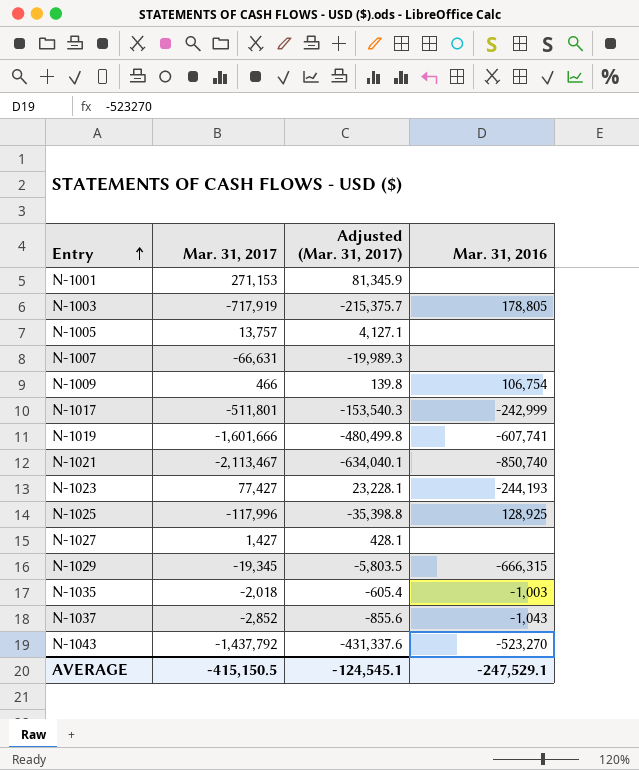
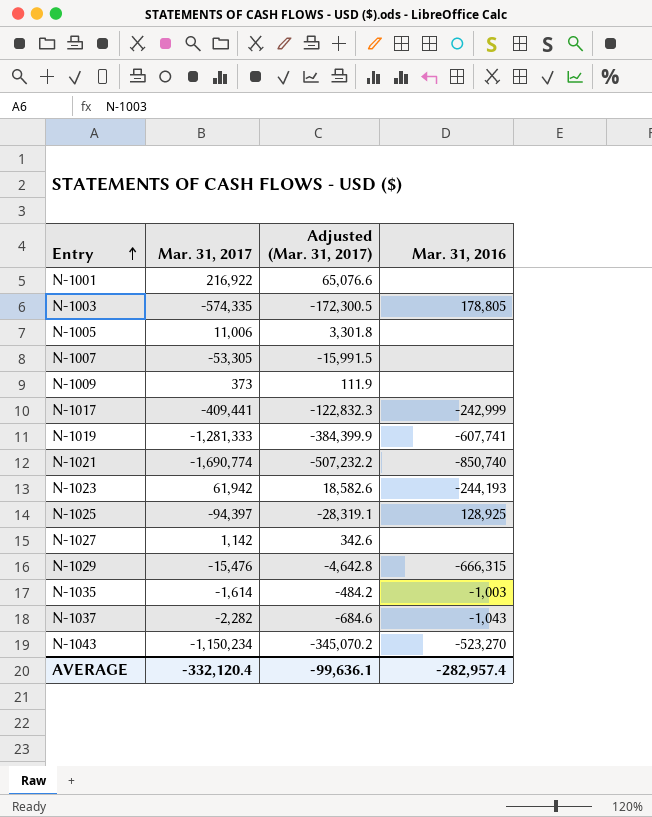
N-1001 | Mar. 31, 2017: 271,153 -> 216,922
N-1001 | Adjusted (Mar. 31, 2017): 81,345.9 -> 65,076.6
N-1003 | Mar. 31, 2017: -717,919 -> -574,335
N-1003 | Adjusted (Mar. 31, 2017): -215,375.7 -> -172,300.5
N-1005 | Mar. 31, 2017: 13,757 -> 11,006
N-1005 | Adjusted (Mar. 31, 2017): 4,127.1 -> 3,301.8
N-1007 | Mar. 31, 2017: -66,631 -> -53,305
N-1007 | Adjusted (Mar. 31, 2017): -19,989.3 -> -15,991.5
N-1009 | Mar. 31, 2017: 466 -> 373
N-1009 | Adjusted (Mar. 31, 2017): 139.8 -> 111.9
N-1009 | Mar. 31, 2016: 106,754 -> none
N-1017 | Mar. 31, 2017: -511,801 -> -409,441
N-1017 | Adjusted (Mar. 31, 2017): -153,540.3 -> -122,832.3
N-1019 | Mar. 31, 2017: -1,601,666 -> -1,281,333
N-1019 | Adjusted (Mar. 31, 2017): -480,499.8 -> -384,399.9
N-1021 | Mar. 31, 2017: -2,113,467 -> -1,690,774
N-1021 | Adjusted (Mar. 31, 2017): -634,040.1 -> -507,232.2
N-1023 | Mar. 31, 2017: 77,427 -> 61,942
N-1023 | Adjusted (Mar. 31, 2017): 23,228.1 -> 18,582.6
N-1025 | Mar. 31, 2017: -117,996 -> -94,397
N-1025 | Adjusted (Mar. 31, 2017): -35,398.8 -> -28,319.1
N-1027 | Mar. 31, 2017: 1,427 -> 1,142
N-1027 | Adjusted (Mar. 31, 2017): 428.1 -> 342.6
N-1029 | Mar. 31, 2017: -19,345 -> -15,476
N-1029 | Adjusted (Mar. 31, 2017): -5,803.5 -> -4,642.8
N-1035 | Mar. 31, 2017: -2,018 -> -1,614
N-1035 | Adjusted (Mar. 31, 2017): -605.4 -> -484.2
N-1037 | Mar. 31, 2017: -2,852 -> -2,282
N-1037 | Adjusted (Mar. 31, 2017): -855.6 -> -684.6
N-1043 | Mar. 31, 2017: -1,437,792 -> -1,150,234
N-1043 | Adjusted (Mar. 31, 2017): -431,337.6 -> -345,070.2
AVERAGE | Mar. 31, 2017: -415,150.5 -> -332,120.4
AVERAGE | Adjusted (Mar. 31, 2017): -124,545.1 -> -99,636.1
AVERAGE | Mar. 31, 2016: -247,529.1 -> -282,957.4

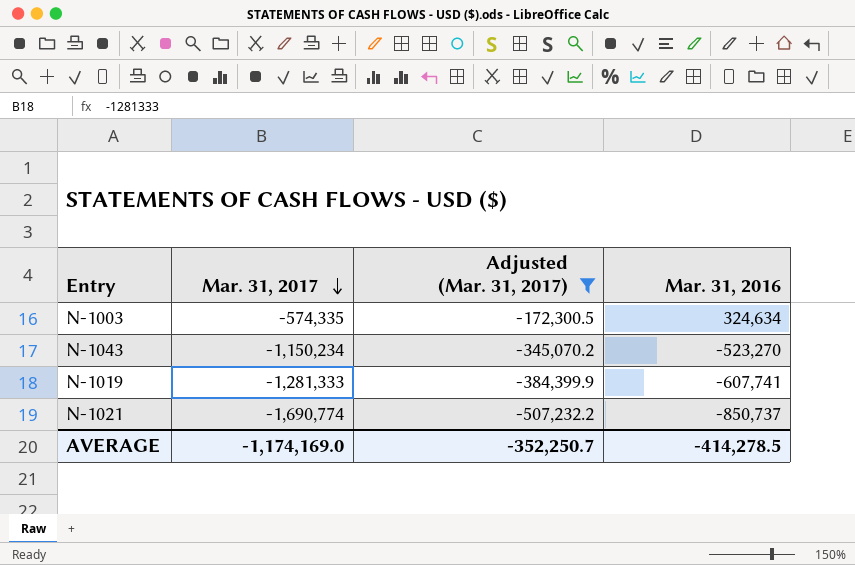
filter: none -> Adjusted (Mar. 31, 2017) <= -172,300.5
row order: Entry ascending -> Mar. 31, 2017 descending
N-1003 | Mar. 31, 2016: 178,805 -> 324,634
N-1021 | Mar. 31, 2016: -850,740 -> -850,737
AVERAGE | Mar. 31, 2017: -332,120.4 -> -1,174,169.0
AVERAGE | Adjusted (Mar. 31, 2017): -99,636.1 -> -352,250.7
AVERAGE | Mar. 31, 2016: -282,957.4 -> -414,278.5

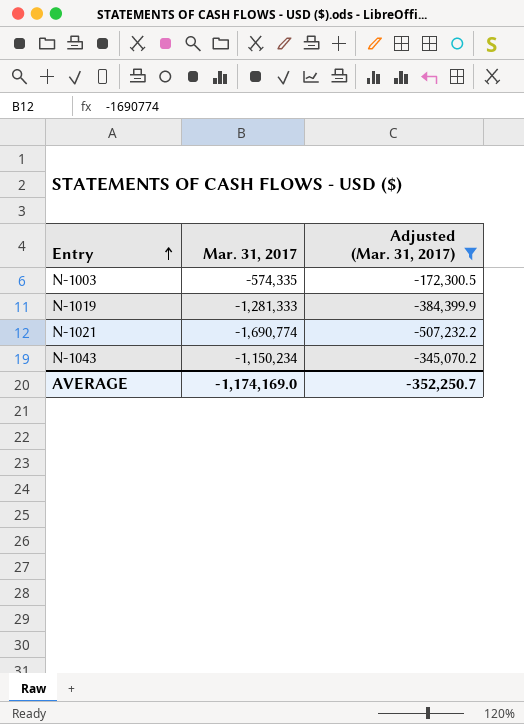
row order: Mar. 31, 2017 descending -> Entry ascending
column Mar. 31, 2016 | position: 4 -> none

